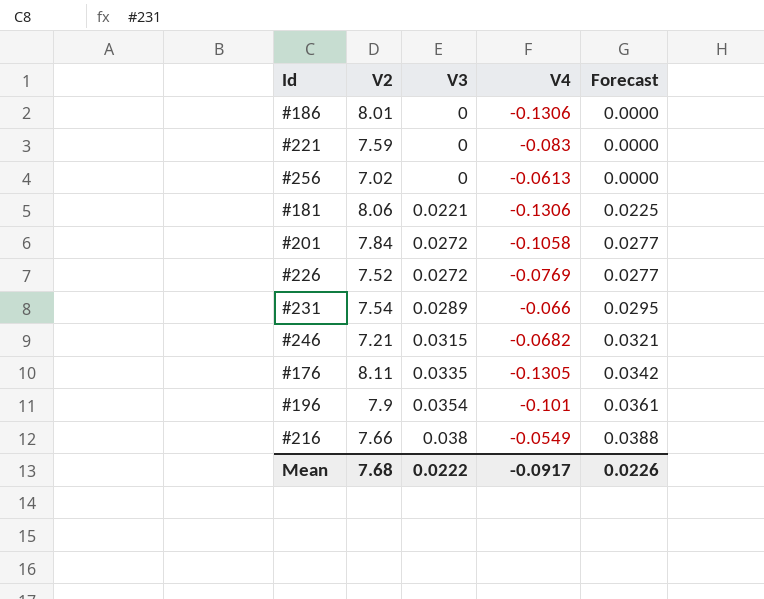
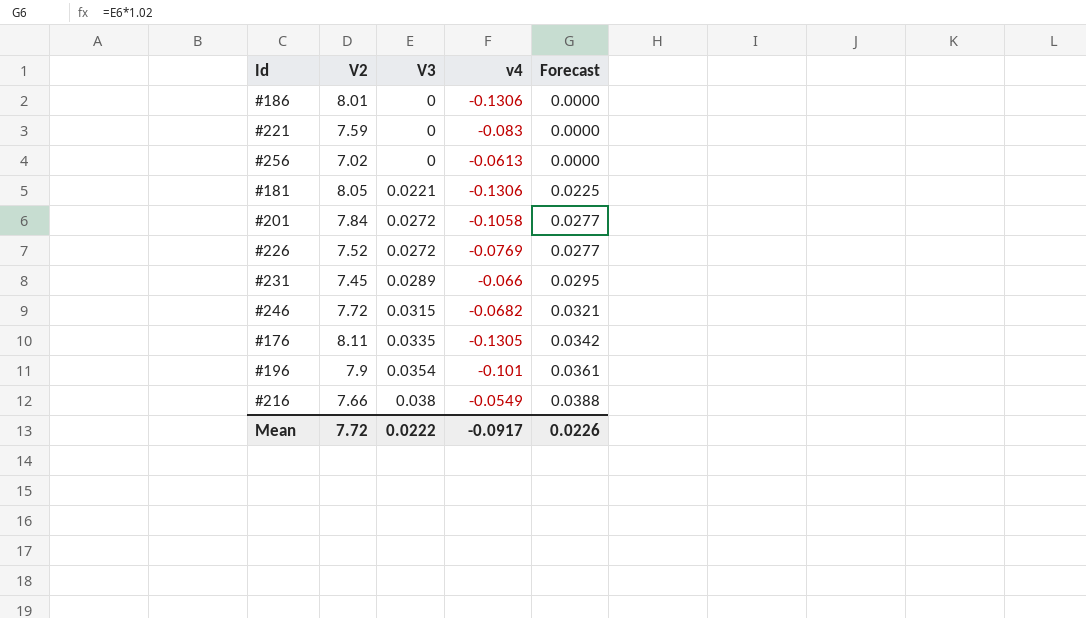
column name: V4 -> v4
#181 | V2: 8.06 -> 8.05
#231 | V2: 7.54 -> 7.45
#246 | V2: 7.21 -> 7.72
Mean | V2: 7.68 -> 7.72

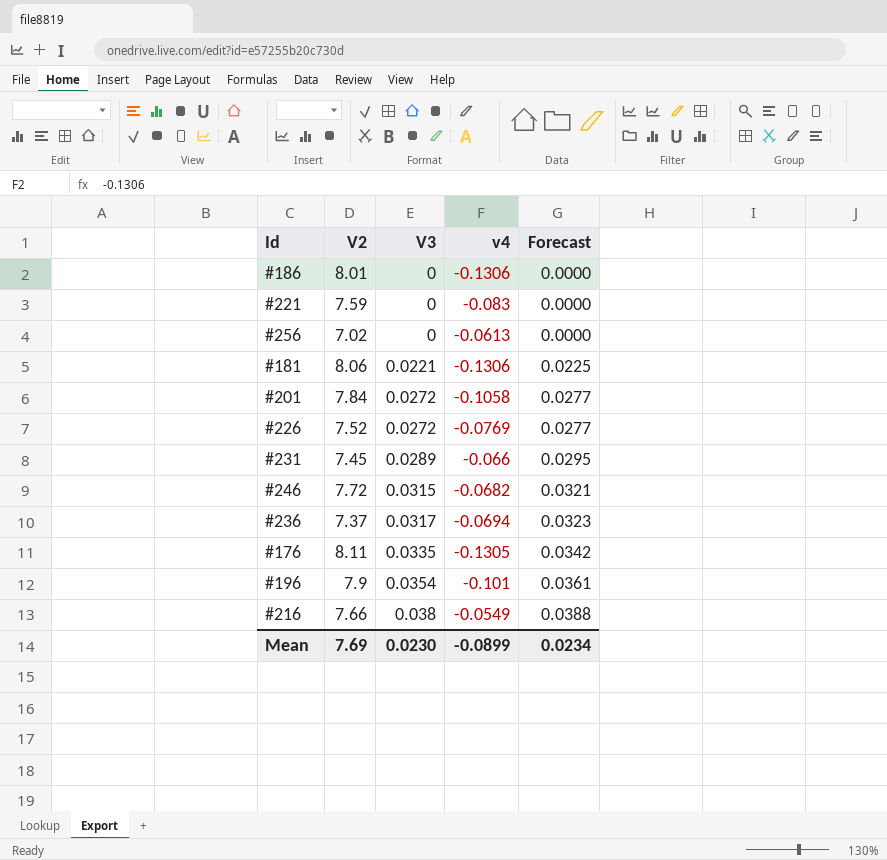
#181 | V2: 8.05 -> 8.06
row #236: none -> 7.37 | 0.0317 | -0.0694 | 0.0323
Mean | V2: 7.72 -> 7.69
Mean | V3: 0.0222 -> 0.0230
Mean | v4: -0.0917 -> -0.0899
Mean | Forecast: 0.0226 -> 0.0234

